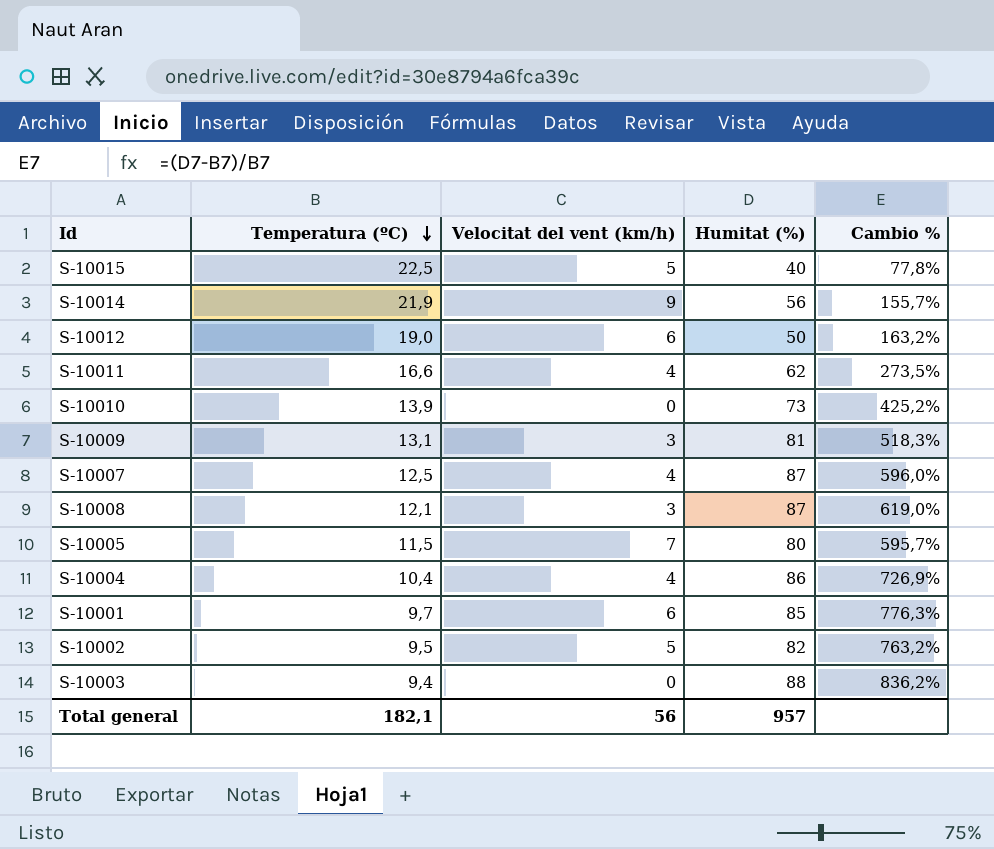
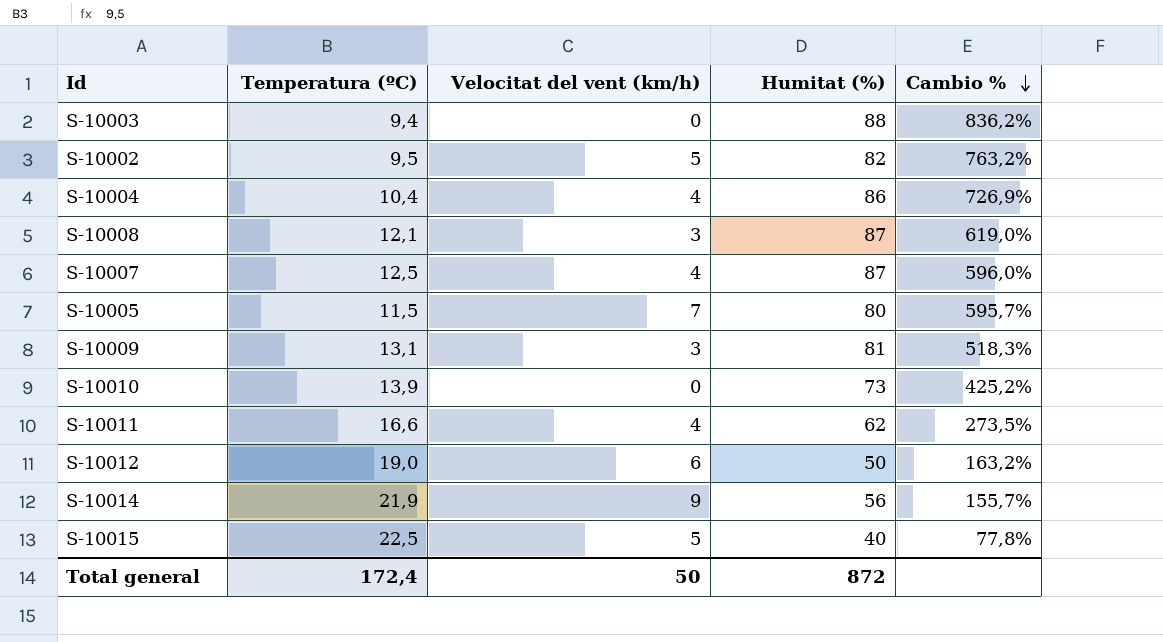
row order: Temperatura (ºC) descending -> Cambio % descending
row S-10001: 9,7 | 6 | 85 | 776,3% -> none
Total general | Temperatura (ºC): 182,1 -> 172,4
Total general | Velocitat del vent (km/h): 56 -> 50
Total general | Humitat (%): 957 -> 872

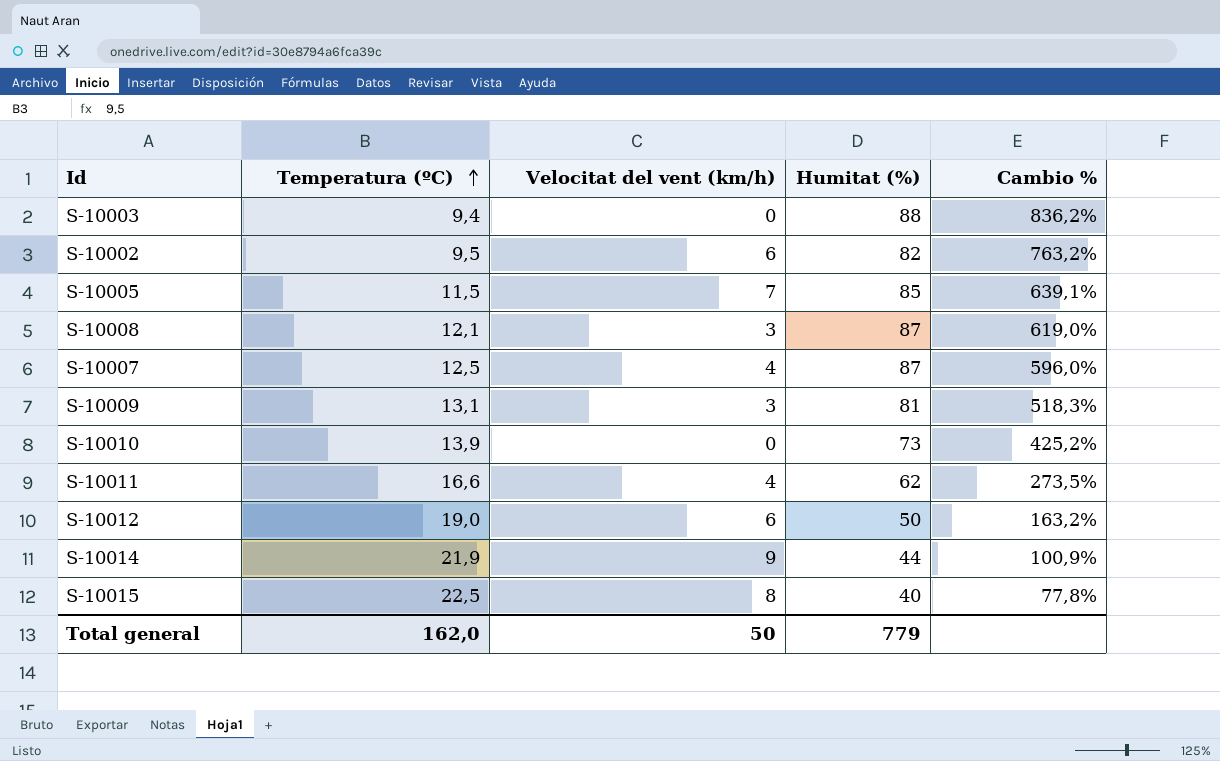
row order: Cambio % descending -> Temperatura (ºC) ascending
row S-10004: 10,4 | 4 | 86 | 726,9% -> none
S-10002 | Velocitat del vent (km/h): 5 -> 6
S-10005 | Humitat (%): 80 -> 85
S-10005 | Cambio %: 595,7% -> 639,1%
S-10014 | Humitat (%): 56 -> 44
S-10014 | Cambio %: 155,7% -> 100,9%
S-10015 | Velocitat del vent (km/h): 5 -> 8
Total general | Temperatura (ºC): 172,4 -> 162,0
Total general | Humitat (%): 872 -> 779

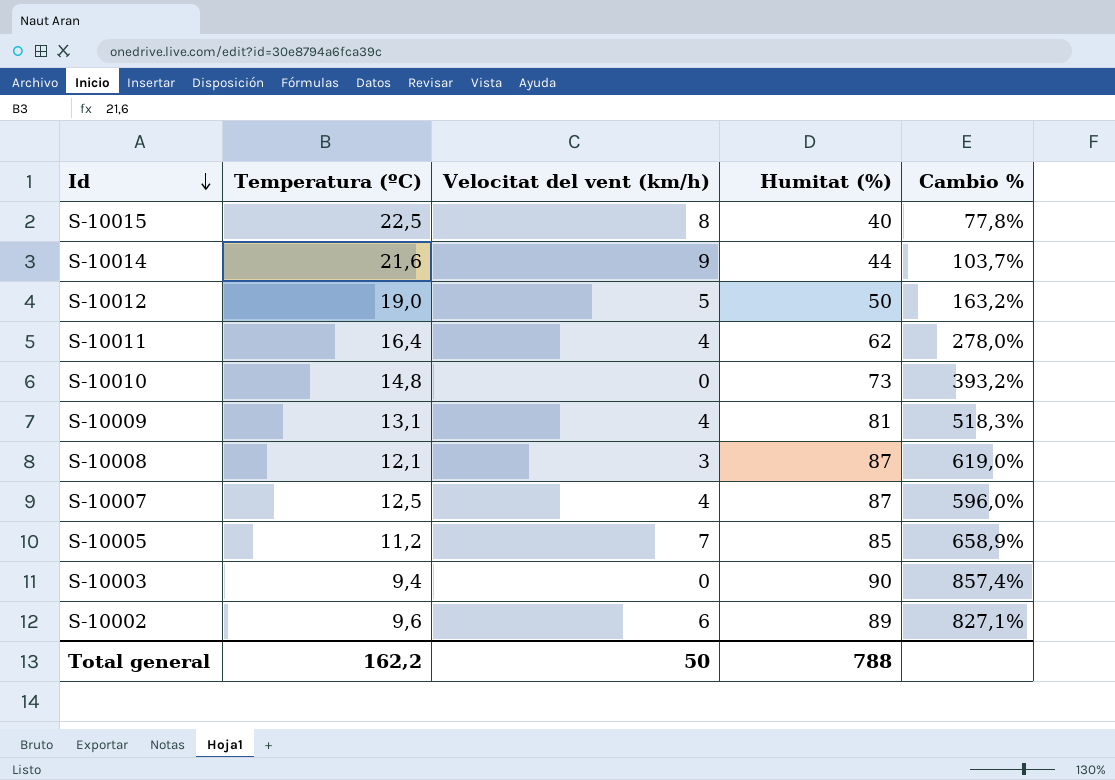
row order: Temperatura (ºC) ascending -> Id descending
S-10014 | Temperatura (ºC): 21,9 -> 21,6
S-10014 | Cambio %: 100,9% -> 103,7%
S-10012 | Velocitat del vent (km/h): 6 -> 5
S-10011 | Temperatura (ºC): 16,6 -> 16,4
S-10011 | Cambio %: 273,5% -> 278,0%
S-10010 | Temperatura (ºC): 13,9 -> 14,8
S-10010 | Cambio %: 425,2% -> 393,2%
S-10009 | Velocitat del vent (km/h): 3 -> 4
S-10005 | Temperatura (ºC): 11,5 -> 11,2
S-10005 | Cambio %: 639,1% -> 658,9%
S-10003 | Humitat (%): 88 -> 90
S-10003 | Cambio %: 836,2% -> 857,4%
S-10002 | Temperatura (ºC): 9,5 -> 9,6
S-10002 | Humitat (%): 82 -> 89
S-10002 | Cambio %: 763,2% -> 827,1%
Total general | Temperatura (ºC): 162,0 -> 162,2
Total general | Humitat (%): 779 -> 788

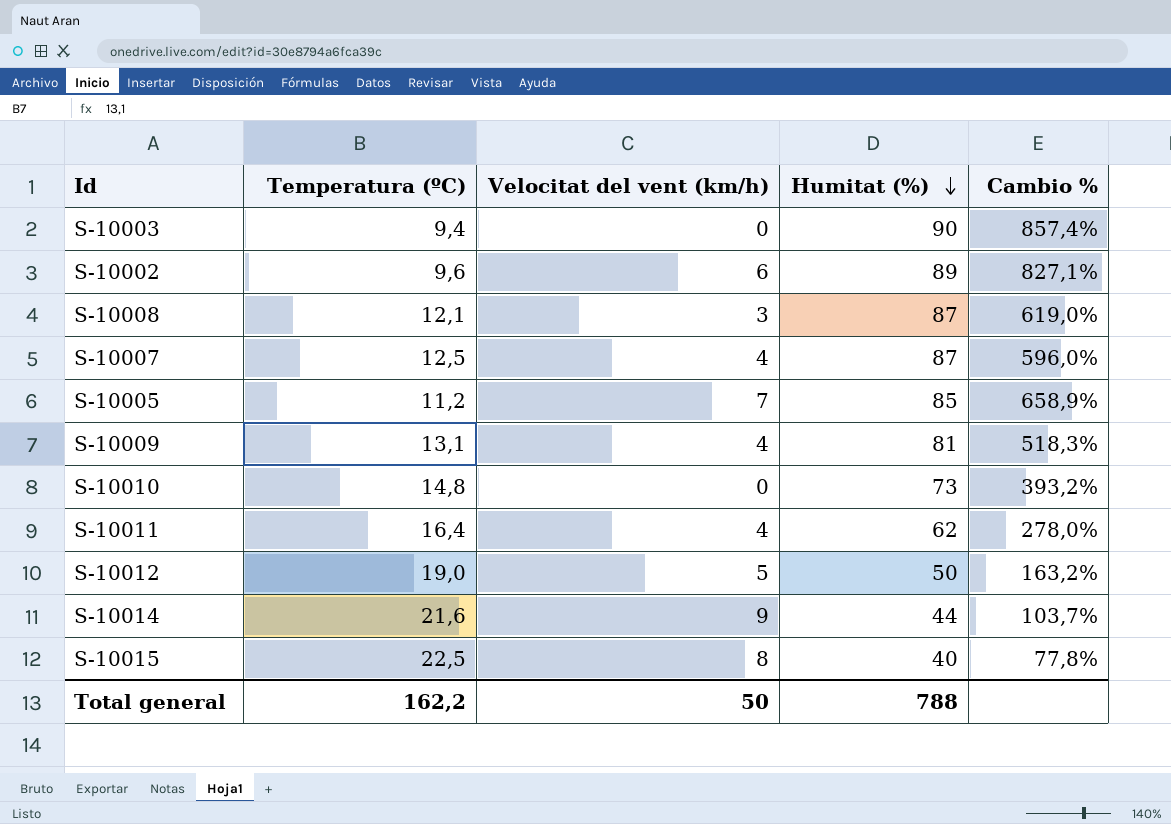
row order: Id descending -> Humitat (%) descending

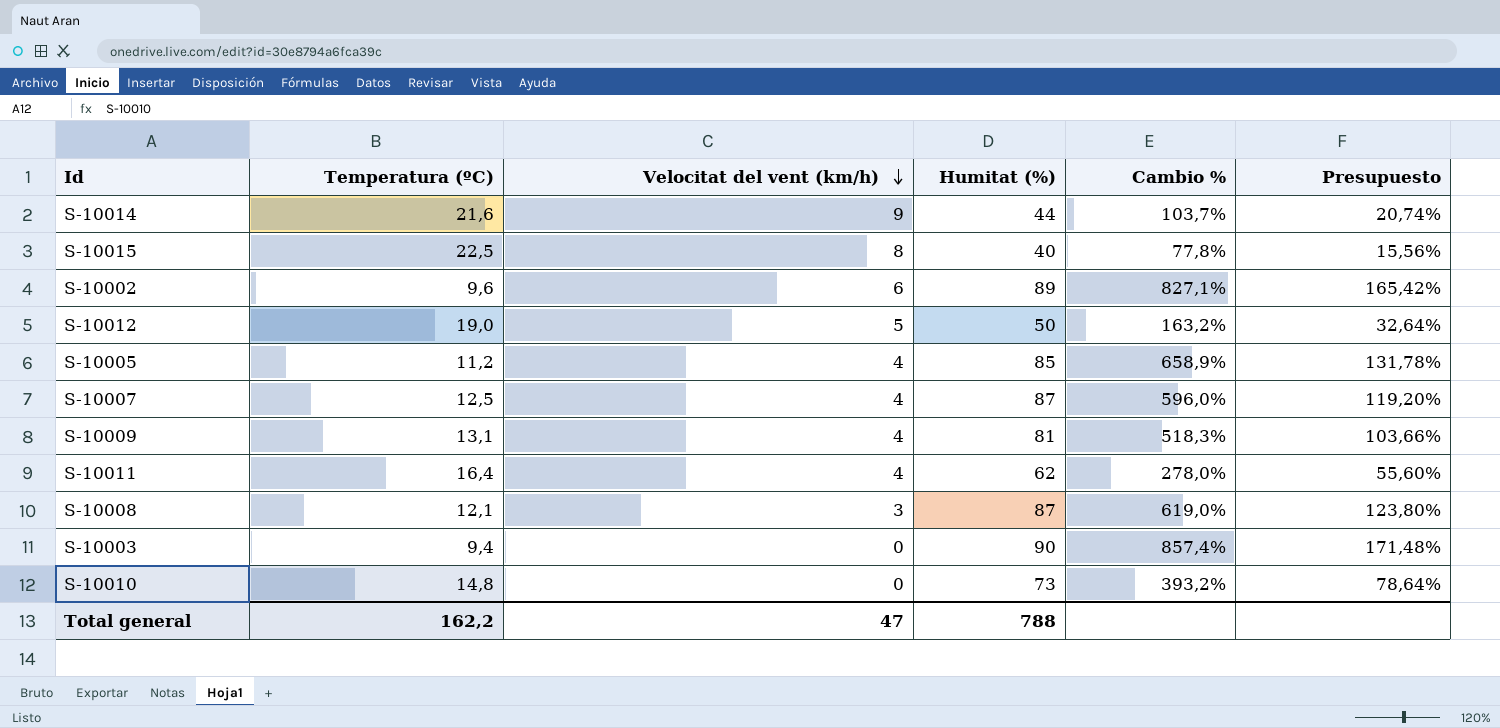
row order: Humitat (%) descending -> Velocitat del vent (km/h) descending
column Presupuesto | formula: none -> [Cambio %] * 0,2
S-10005 | Velocitat del vent (km/h): 7 -> 4
Total general | Velocitat del vent (km/h): 50 -> 47

